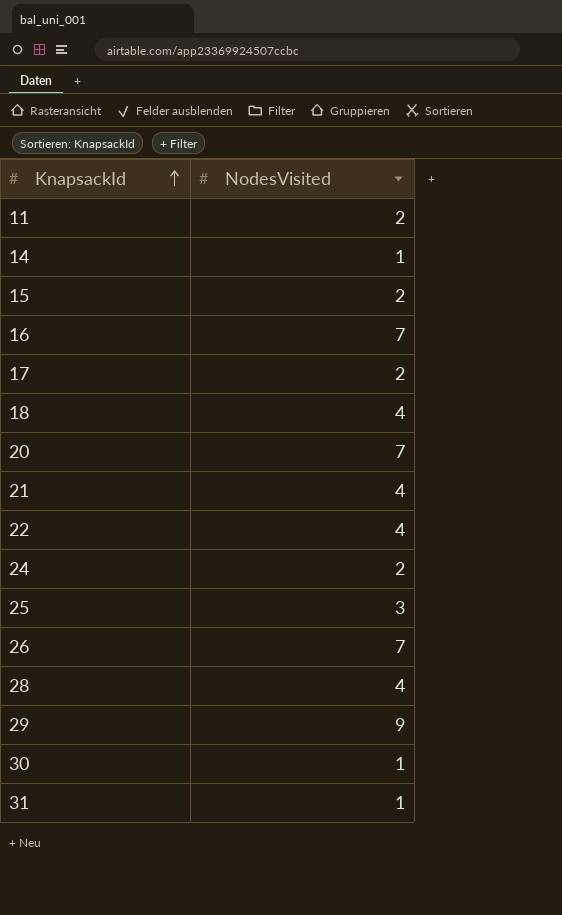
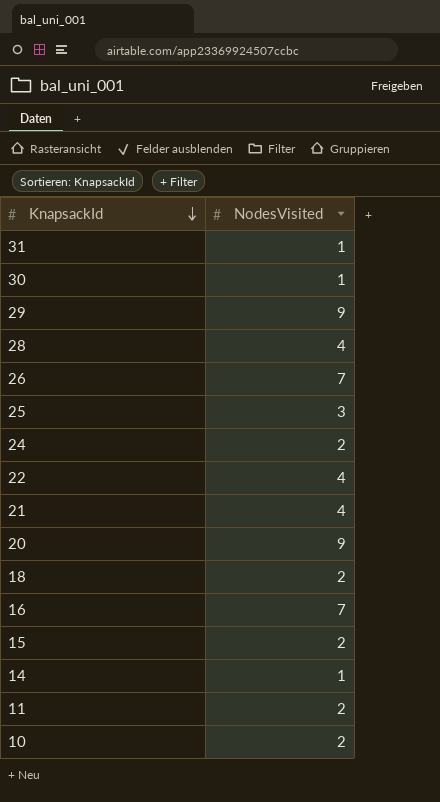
row order: KnapsackId ascending -> KnapsackId descending
row 17: 2 -> none
20 | NodesVisited: 7 -> 9
18 | NodesVisited: 4 -> 2
row 10: none -> 2

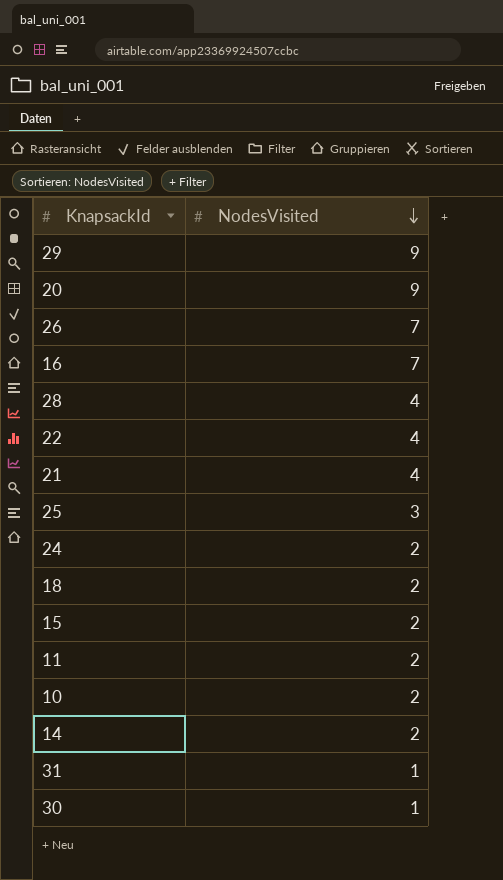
row order: KnapsackId descending -> NodesVisited descending
14 | NodesVisited: 1 -> 2

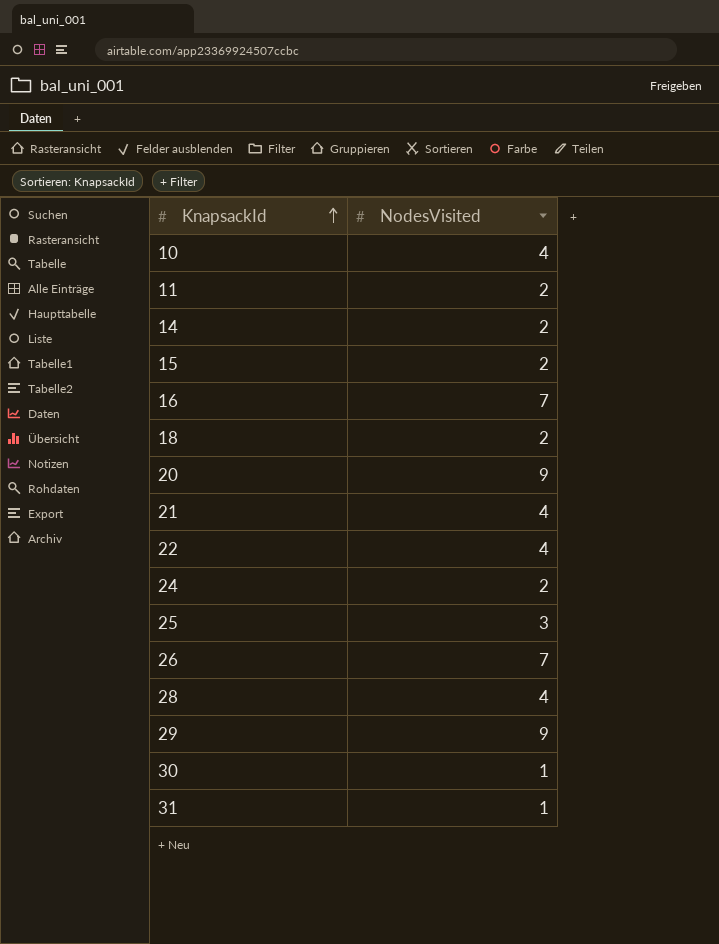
row order: NodesVisited descending -> KnapsackId ascending
10 | NodesVisited: 2 -> 4

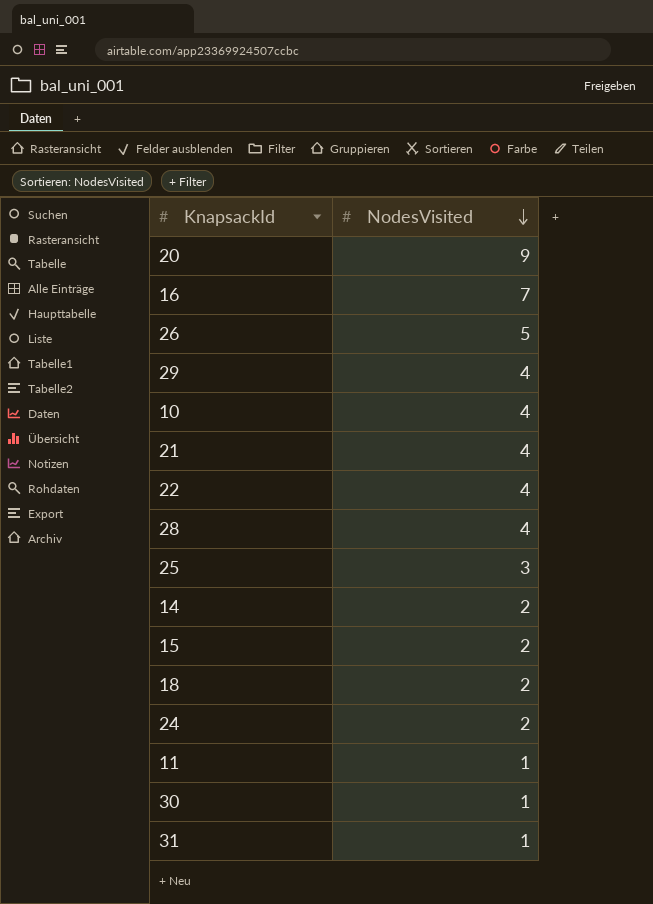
row order: KnapsackId ascending -> NodesVisited descending
26 | NodesVisited: 7 -> 5
29 | NodesVisited: 9 -> 4
11 | NodesVisited: 2 -> 1

